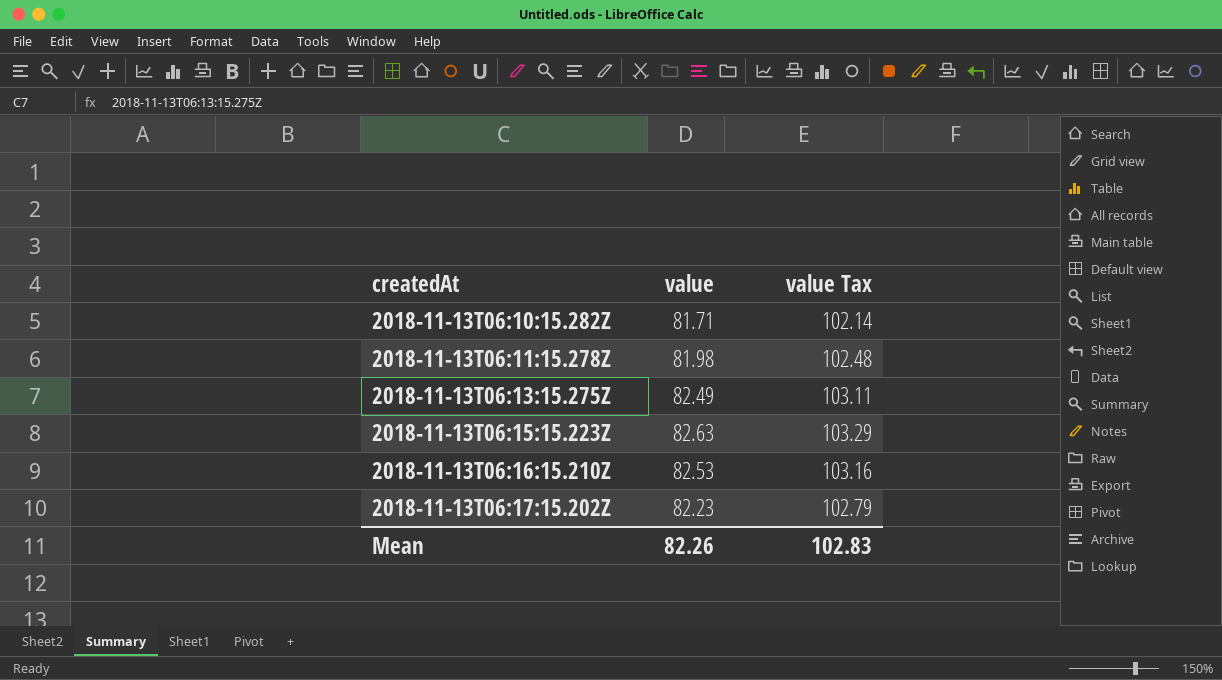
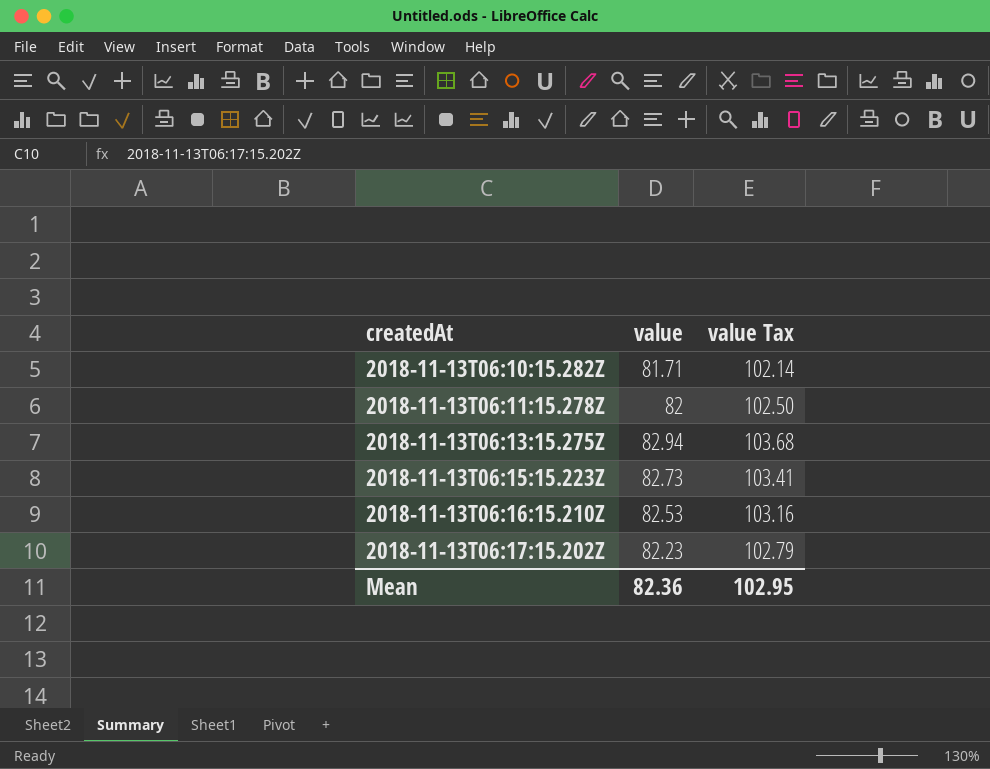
2018-11-13T06:11:15.278Z | value: 81.98 -> 82
2018-11-13T06:11:15.278Z | value Tax: 102.48 -> 102.50
2018-11-13T06:13:15.275Z | value: 82.49 -> 82.94
2018-11-13T06:13:15.275Z | value Tax: 103.11 -> 103.68
2018-11-13T06:15:15.223Z | value: 82.63 -> 82.73
2018-11-13T06:15:15.223Z | value Tax: 103.29 -> 103.41
Mean | value: 82.26 -> 82.36
Mean | value Tax: 102.83 -> 102.95

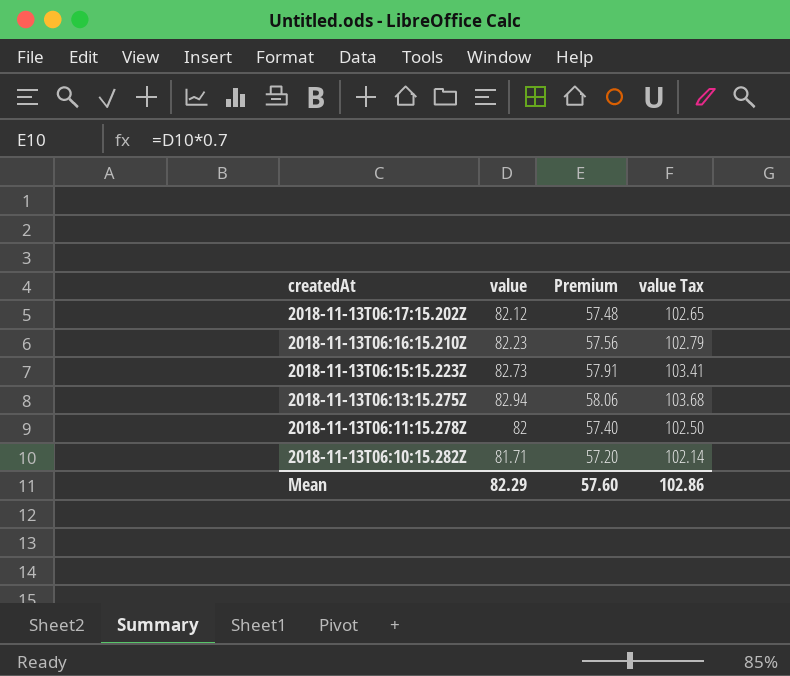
row order: createdAt ascending -> createdAt descending
column Premium | formula: none -> [value] * 0.7
2018-11-13T06:17:15.202Z | value: 82.23 -> 82.12
2018-11-13T06:17:15.202Z | value Tax: 102.79 -> 102.65
2018-11-13T06:16:15.210Z | value: 82.53 -> 82.23
2018-11-13T06:16:15.210Z | value Tax: 103.16 -> 102.79
Mean | value: 82.36 -> 82.29
Mean | value Tax: 102.95 -> 102.86

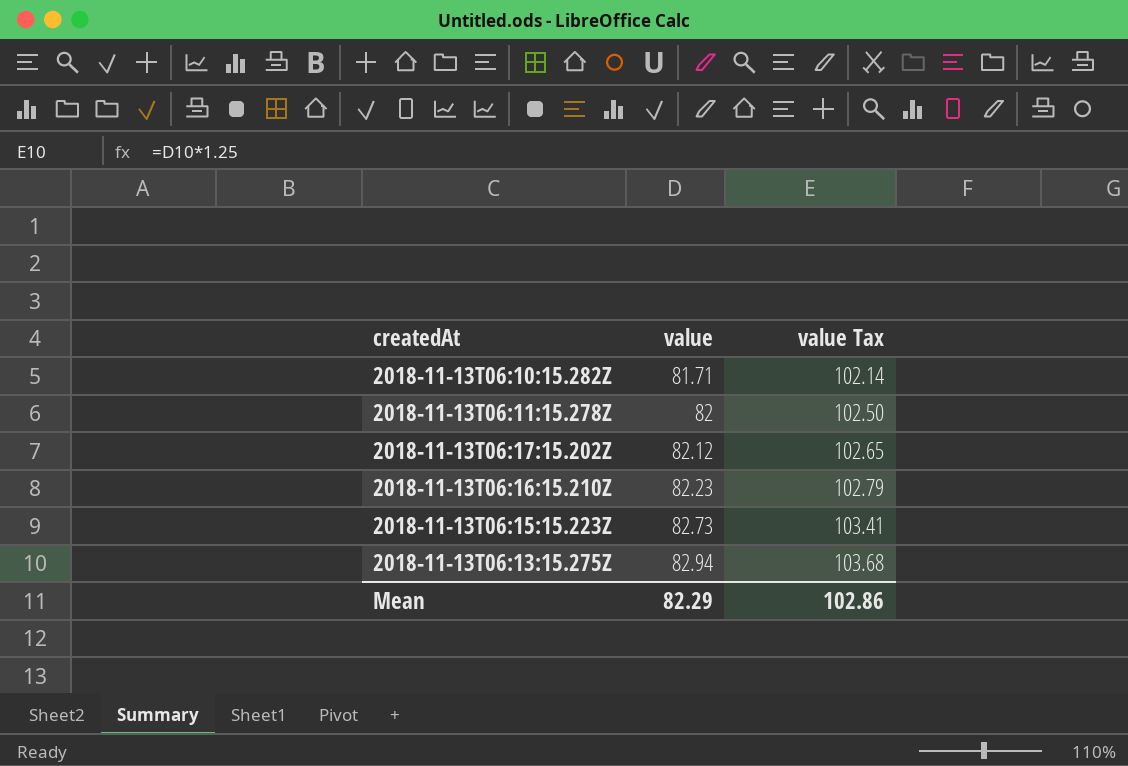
row order: createdAt descending -> value ascending
column Premium | formula: [value] * 0.7 -> none

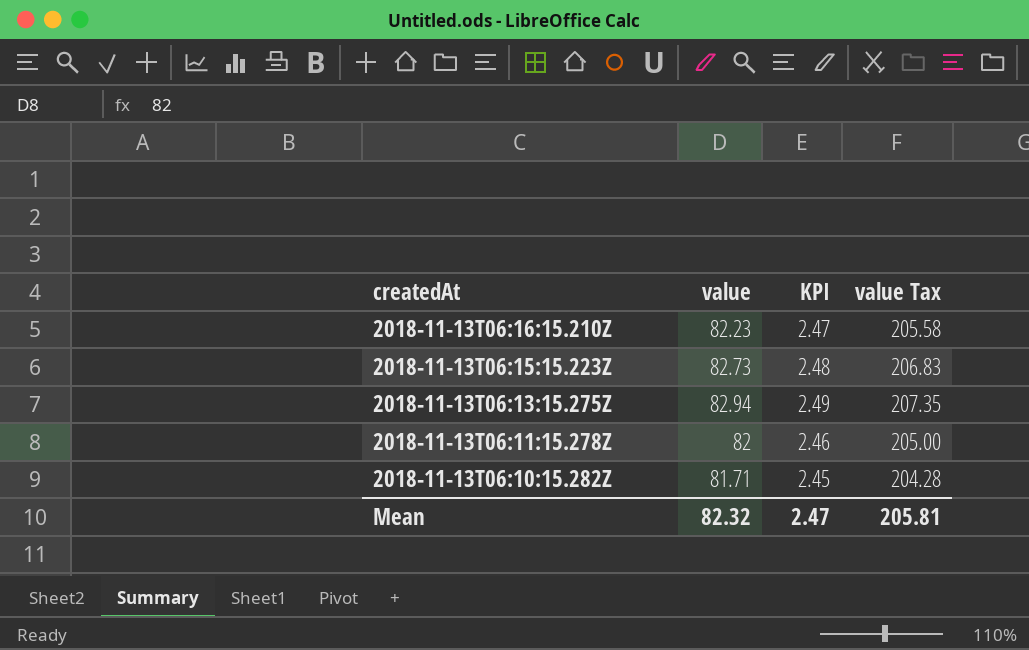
row order: value ascending -> createdAt descending
column KPI | formula: none -> [value] * 0.03
column value Tax | formula: [value] * 1.25 -> [value] * 2.5
row 2018-11-13T06:17:15.202Z: 82.12 | 102.65 -> none
Mean | value: 82.29 -> 82.32
Mean | value Tax: 102.86 -> 205.81

